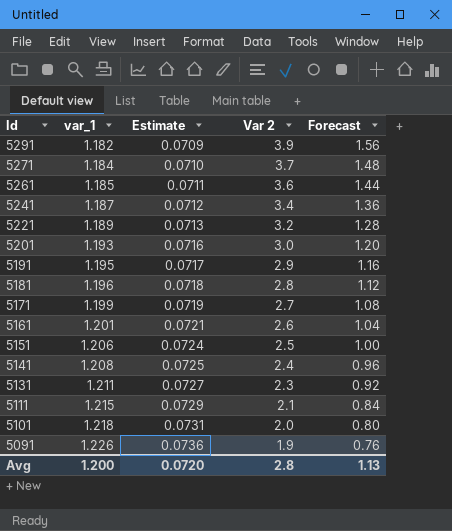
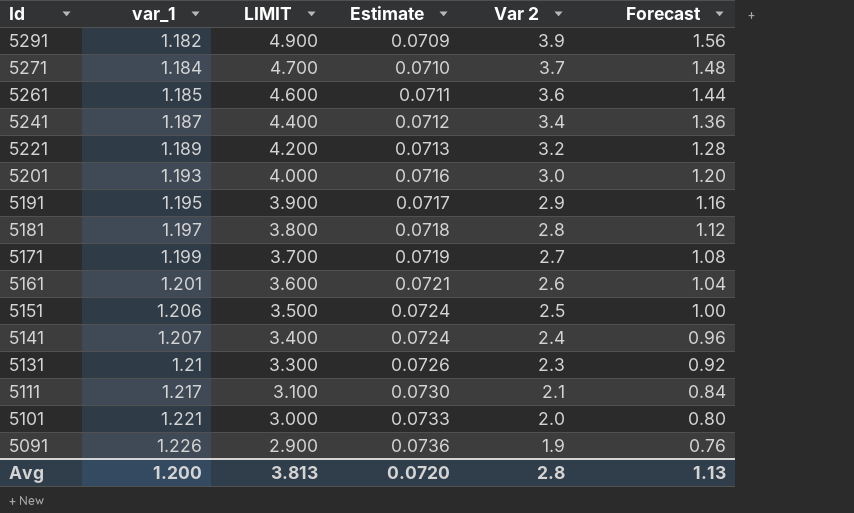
column LIMIT | formula: none -> [Var 2] + 1
5181 | var_1: 1.196 -> 1.197
5141 | var_1: 1.208 -> 1.207
5141 | Estimate: 0.0725 -> 0.0724
5131 | var_1: 1.211 -> 1.21
5131 | Estimate: 0.0727 -> 0.0726
5111 | var_1: 1.215 -> 1.217
5111 | Estimate: 0.0729 -> 0.0730
5101 | var_1: 1.218 -> 1.221
5101 | Estimate: 0.0731 -> 0.0733

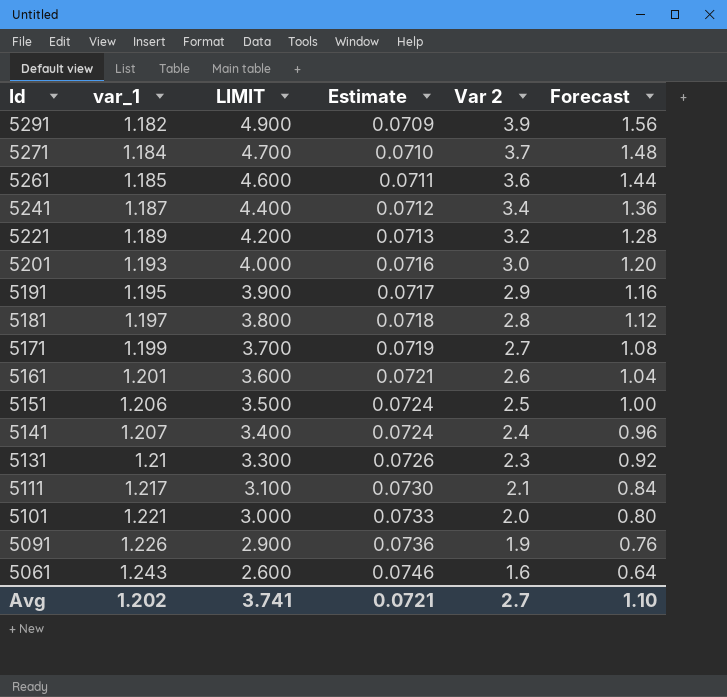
row 5061: none -> 1.243 | 2.600 | 0.0746 | 1.6 | 0.64
Avg | var_1: 1.200 -> 1.202
Avg | LIMIT: 3.813 -> 3.741
Avg | Estimate: 0.0720 -> 0.0721
Avg | Var 2: 2.8 -> 2.7
Avg | Forecast: 1.13 -> 1.10

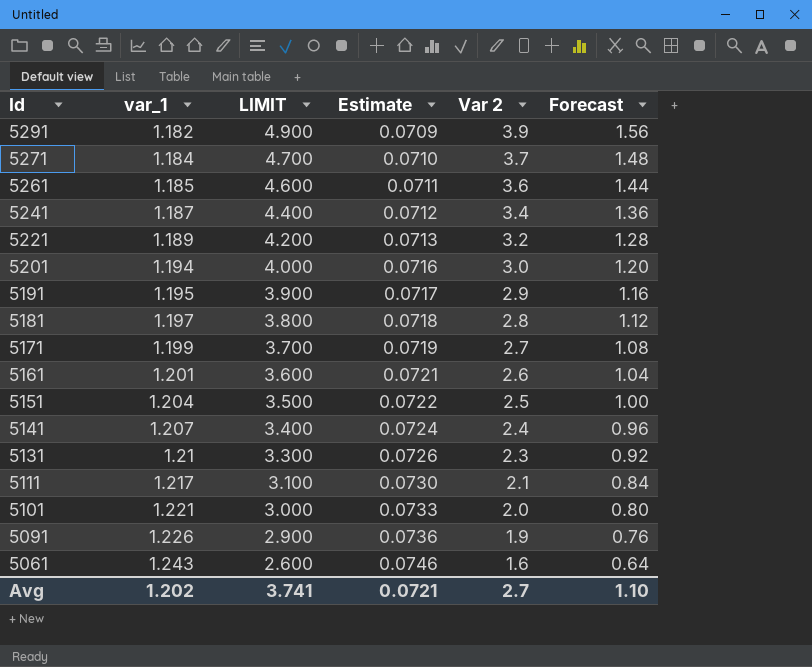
5201 | var_1: 1.193 -> 1.194
5151 | var_1: 1.206 -> 1.204
5151 | Estimate: 0.0724 -> 0.0722

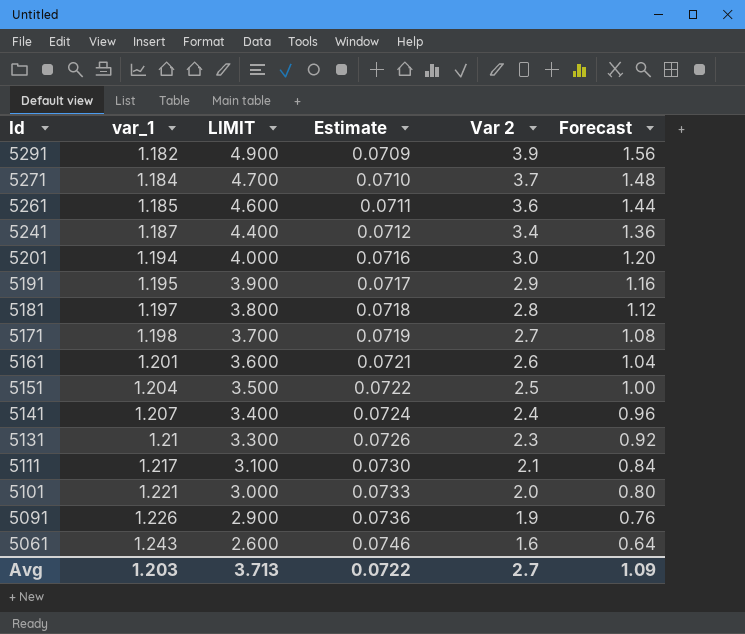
row 5221: 1.189 | 4.200 | 0.0713 | 3.2 | 1.28 -> none
5171 | var_1: 1.199 -> 1.198
Avg | var_1: 1.202 -> 1.203
Avg | LIMIT: 3.741 -> 3.713
Avg | Estimate: 0.0721 -> 0.0722
Avg | Forecast: 1.10 -> 1.09

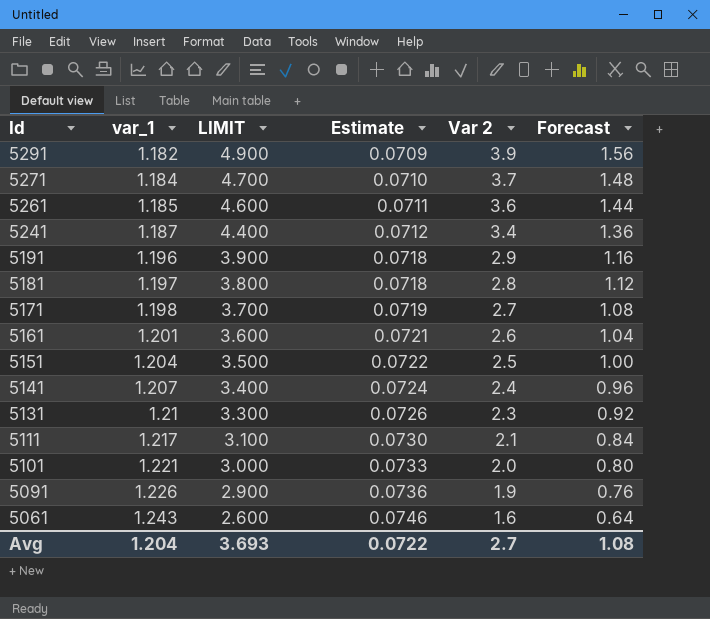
row 5201: 1.194 | 4.000 | 0.0716 | 3.0 | 1.20 -> none
5191 | var_1: 1.195 -> 1.196
5191 | Estimate: 0.0717 -> 0.0718
Avg | var_1: 1.203 -> 1.204
Avg | LIMIT: 3.713 -> 3.693
Avg | Forecast: 1.09 -> 1.08

